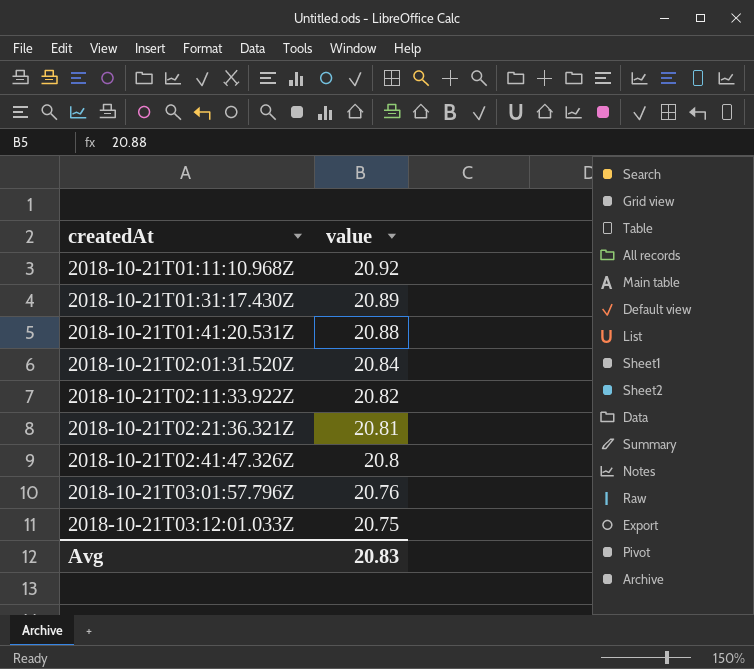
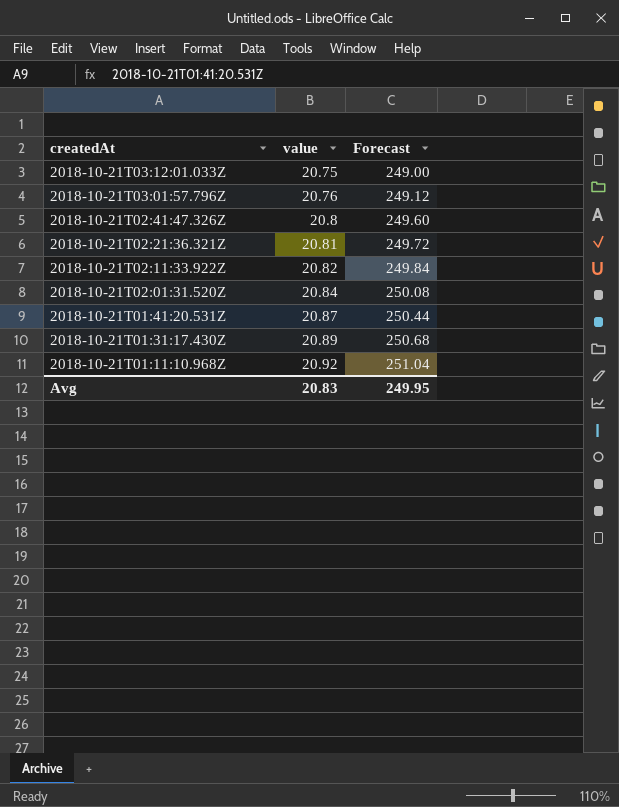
row order: createdAt ascending -> createdAt descending
column Forecast | formula: none -> [value] * 12
2018-10-21T01:41:20.531Z | value: 20.88 -> 20.87

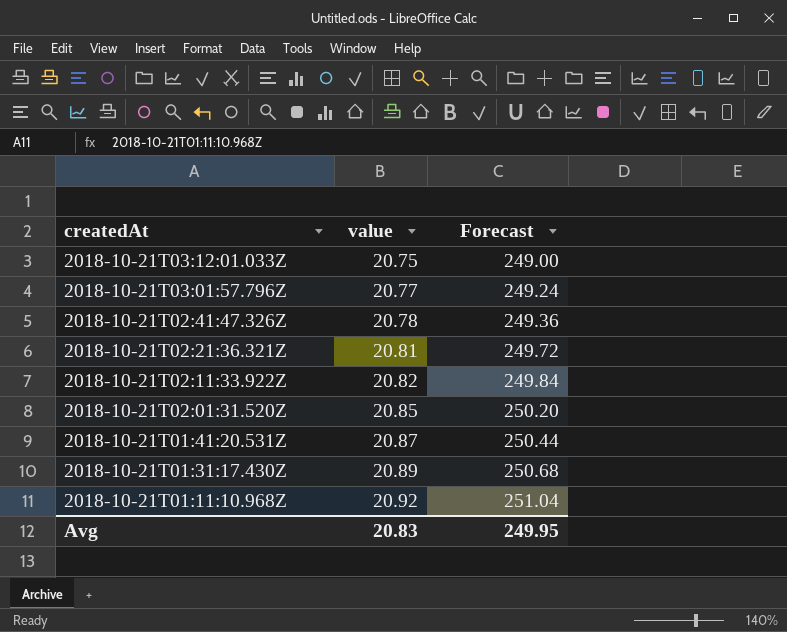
2018-10-21T03:01:57.796Z | value: 20.76 -> 20.77
2018-10-21T03:01:57.796Z | Forecast: 249.12 -> 249.24
2018-10-21T02:41:47.326Z | value: 20.8 -> 20.78
2018-10-21T02:41:47.326Z | Forecast: 249.60 -> 249.36
2018-10-21T02:01:31.520Z | value: 20.84 -> 20.85
2018-10-21T02:01:31.520Z | Forecast: 250.08 -> 250.20

